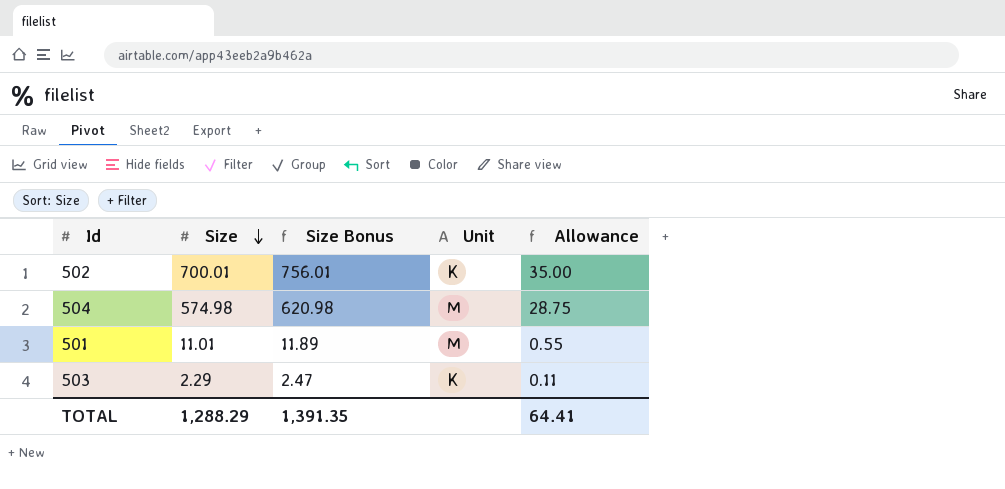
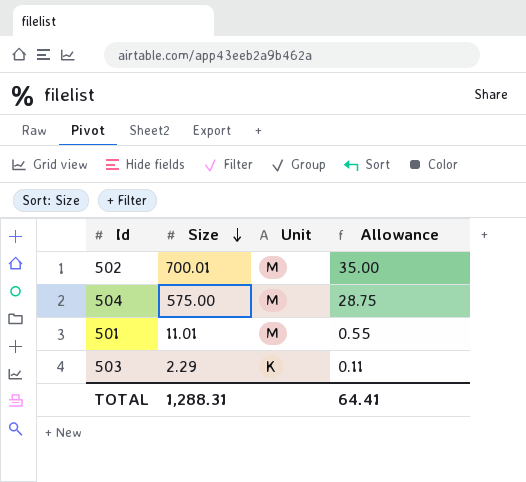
column Size Bonus | formula: [Size] * 1.08 -> none
502 | Unit: K -> M
504 | Size: 574.98 -> 575.00
TOTAL | Size: 1,288.29 -> 1,288.31

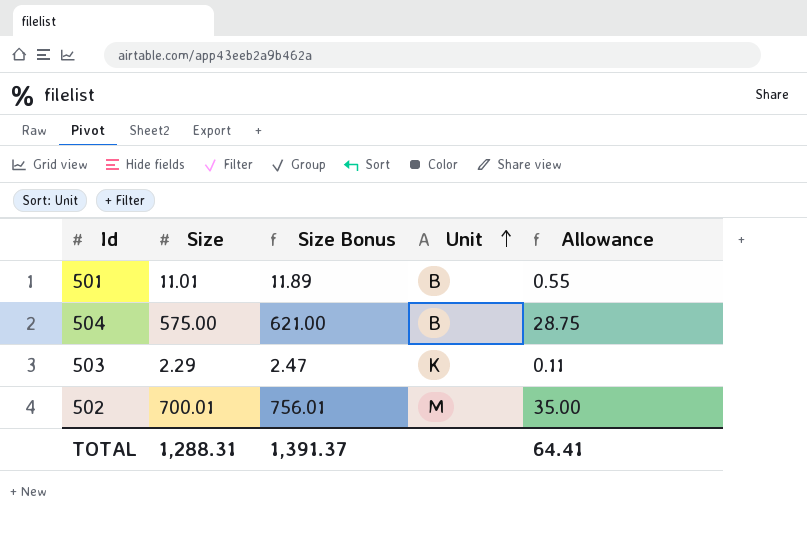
row order: Size descending -> Unit ascending
column Size Bonus | formula: none -> [Size] * 1.08
501 | Unit: M -> B
504 | Unit: M -> B

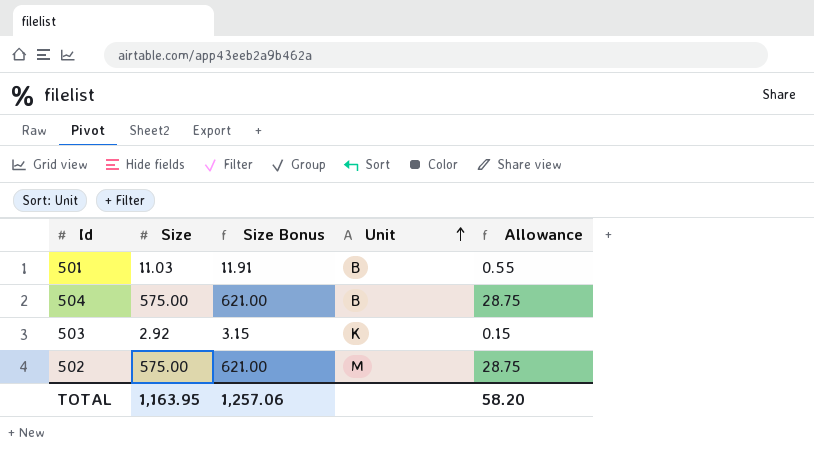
501 | Size: 11.01 -> 11.03
501 | Size Bonus: 11.89 -> 11.91
503 | Size: 2.29 -> 2.92
503 | Size Bonus: 2.47 -> 3.15
503 | Allowance: 0.11 -> 0.15
502 | Size: 700.01 -> 575.00
502 | Size Bonus: 756.01 -> 621.00
502 | Allowance: 35.00 -> 28.75
TOTAL | Size: 1,288.31 -> 1,163.95
TOTAL | Size Bonus: 1,391.37 -> 1,257.06
TOTAL | Allowance: 64.41 -> 58.20

